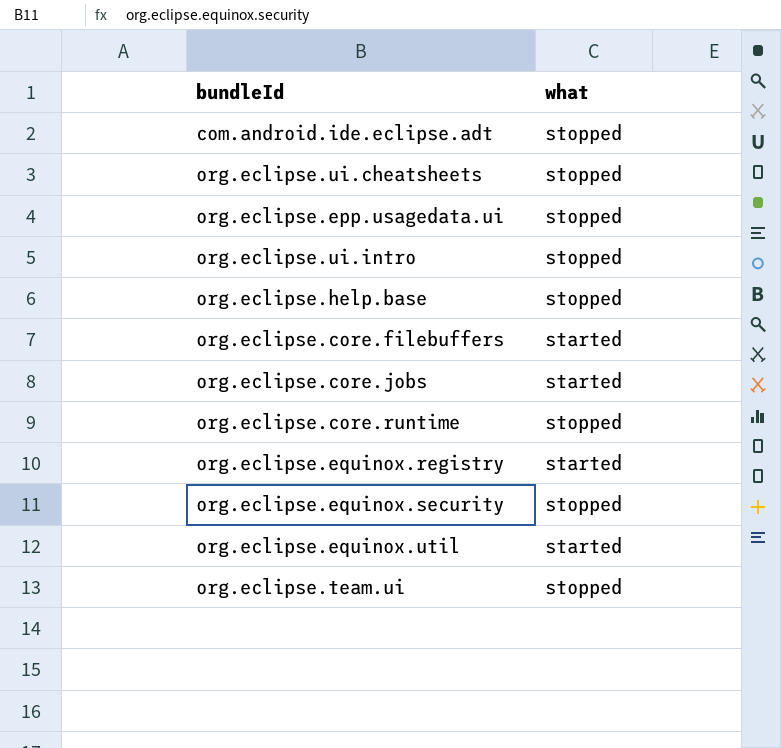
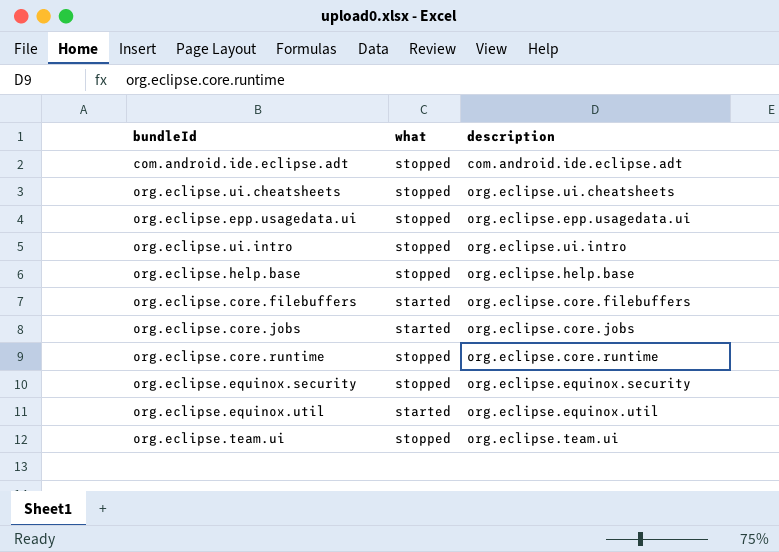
column description | position: none -> 3
row org.eclipse.equinox.registry: started -> none

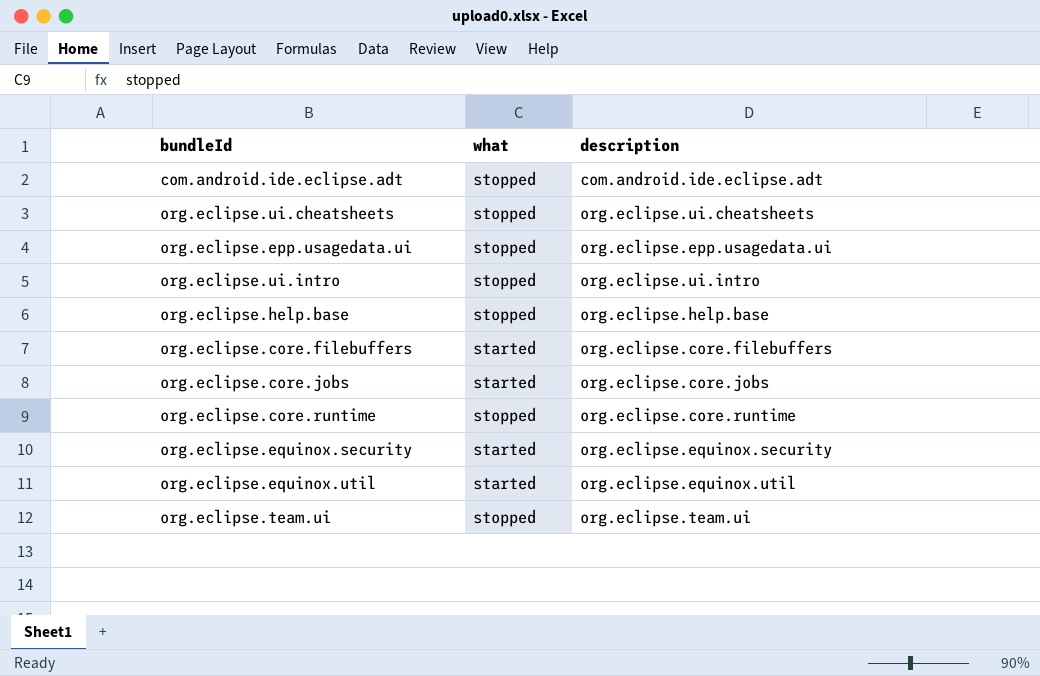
org.eclipse.equinox.security | what: stopped -> started

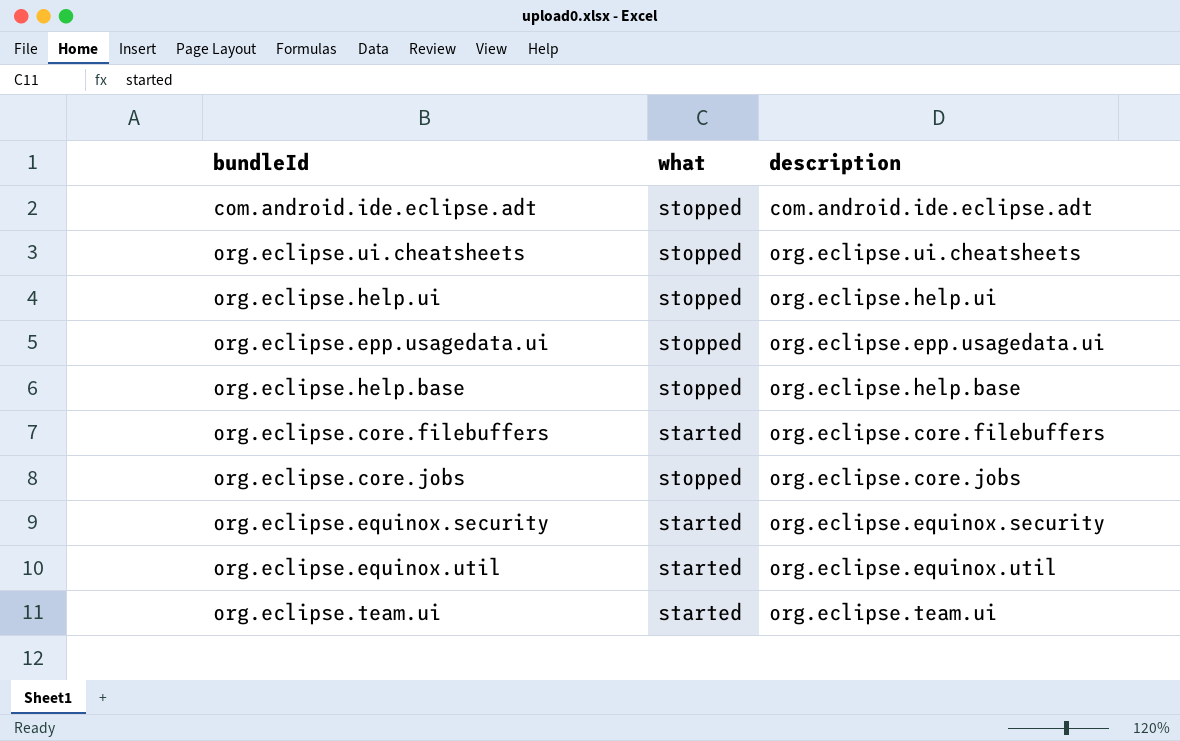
row org.eclipse.ui.intro: stopped | org.eclipse.ui.intro -> none
row org.eclipse.core.runtime: stopped | org.eclipse.core.runtime -> none
row org.eclipse.help.ui: none -> stopped | org.eclipse.help.ui
org.eclipse.core.jobs | what: started -> stopped
org.eclipse.team.ui | what: stopped -> started

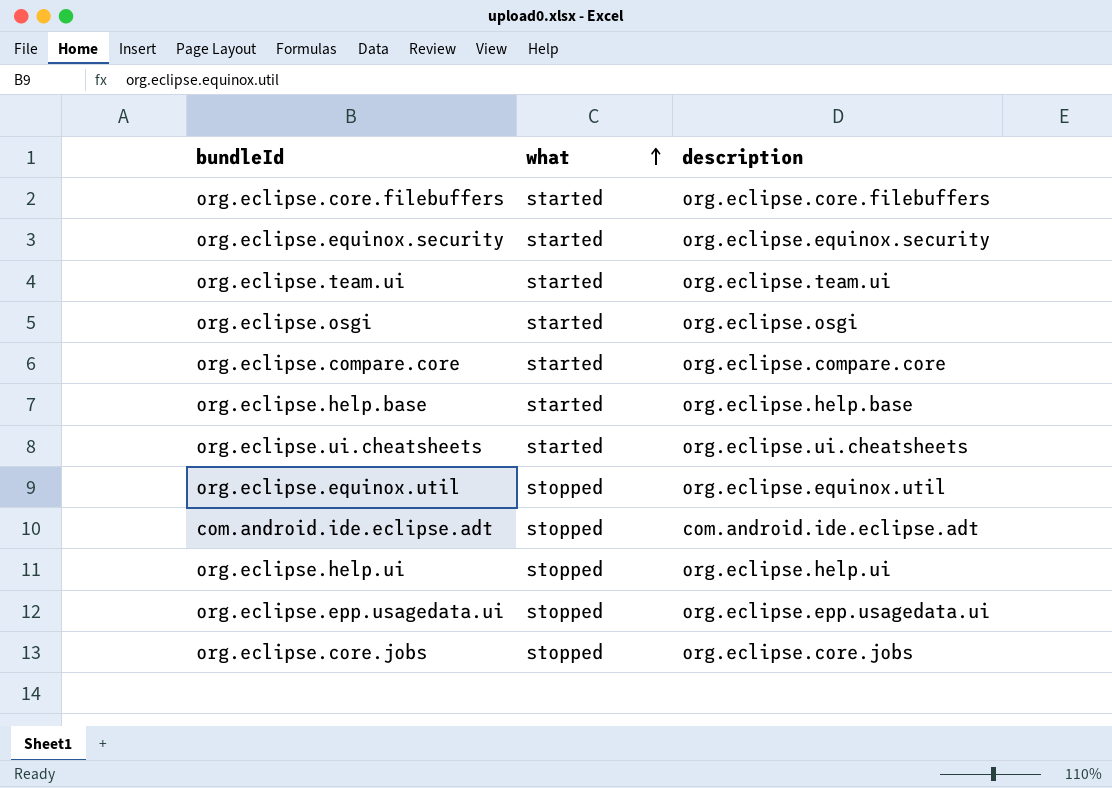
row order: none -> what ascending
row org.eclipse.osgi: none -> started | org.eclipse.osgi
row org.eclipse.compare.core: none -> started | org.eclipse.compare.core
org.eclipse.help.base | what: stopped -> started
org.eclipse.ui.cheatsheets | what: stopped -> started
org.eclipse.equinox.util | what: started -> stopped

